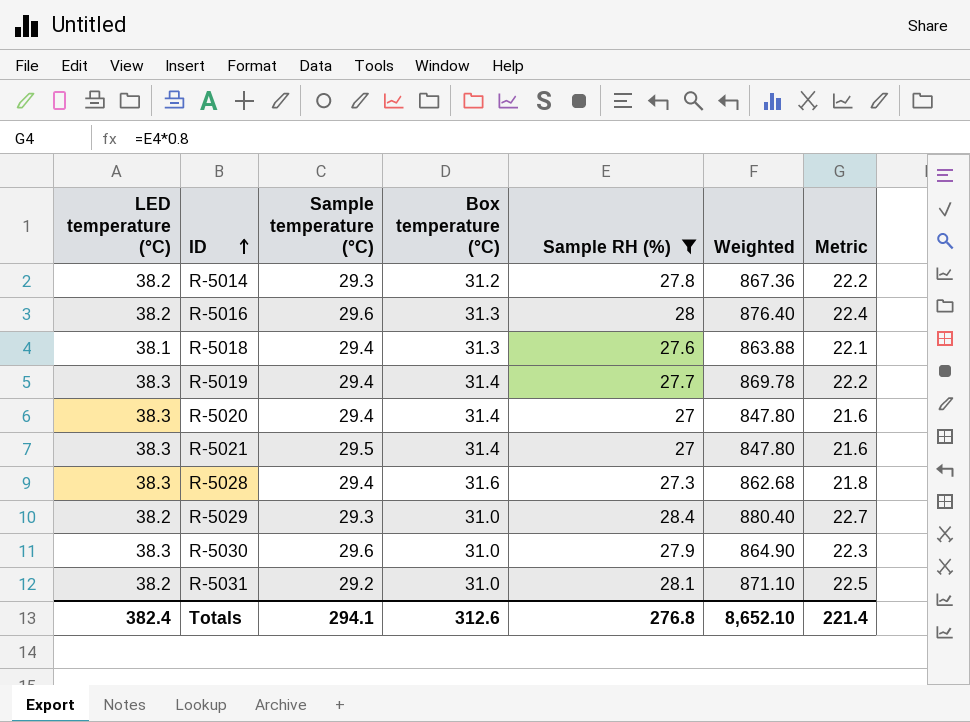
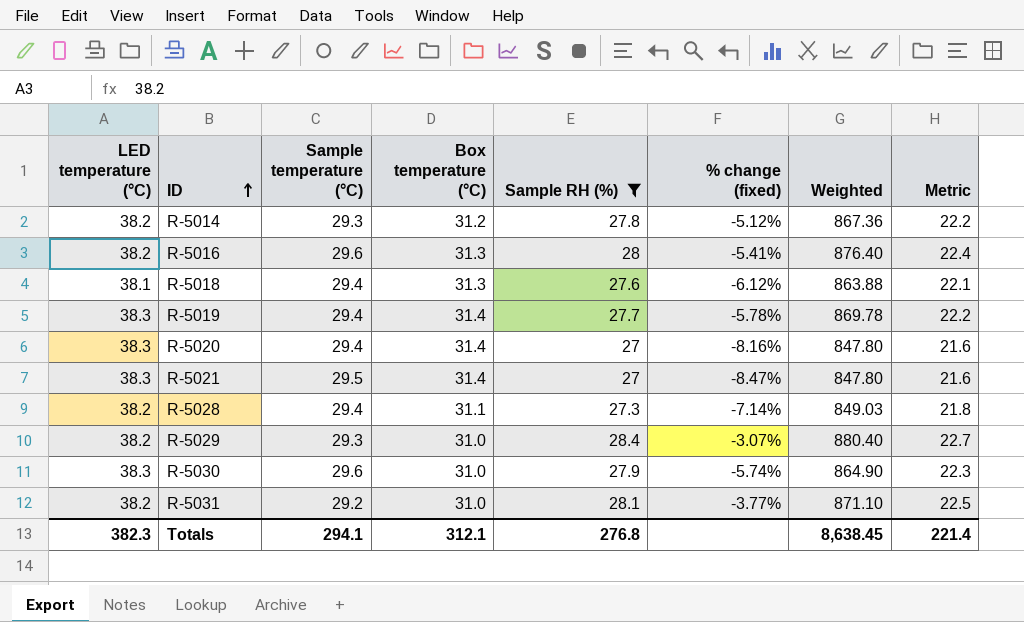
column % change (fixed) | formula: none -> ([Sample RH (%)] - [Sample temperature (°C)]) / [Sample temperature (°C)]
R-5028 | LED temperature (°C): 38.3 -> 38.2
R-5028 | Box temperature (°C): 31.6 -> 31.1
R-5028 | Weighted: 862.68 -> 849.03
Totals | LED temperature (°C): 382.4 -> 382.3
Totals | Box temperature (°C): 312.6 -> 312.1
Totals | Weighted: 8,652.10 -> 8,638.45

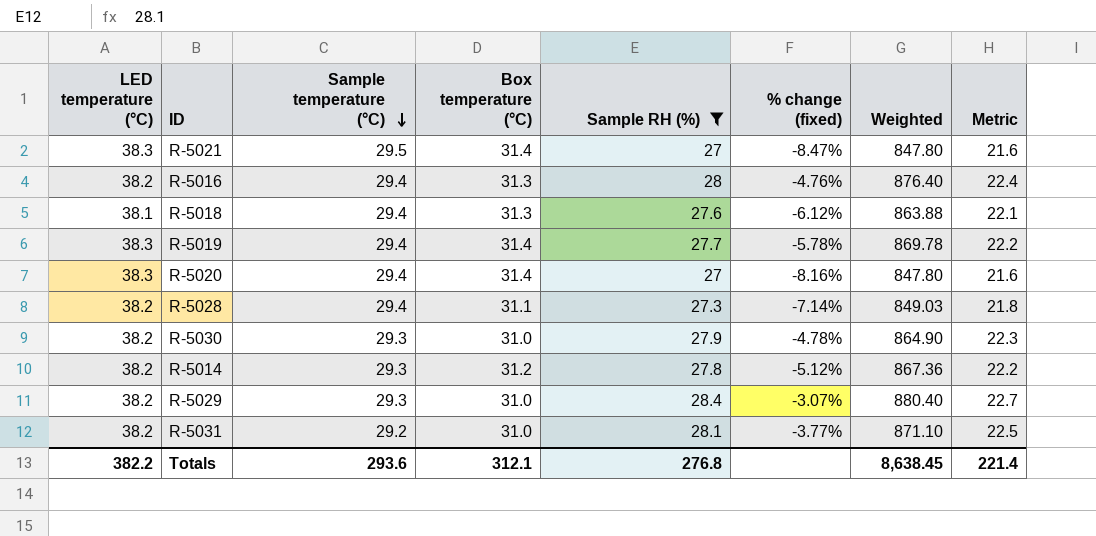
row order: ID ascending -> Sample temperature (°C) descending
R-5016 | Sample temperature (°C): 29.6 -> 29.4
R-5016 | % change (fixed): -5.41% -> -4.76%
R-5030 | LED temperature (°C): 38.3 -> 38.2
R-5030 | Sample temperature (°C): 29.6 -> 29.3
R-5030 | % change (fixed): -5.74% -> -4.78%
Totals | LED temperature (°C): 382.3 -> 382.2
Totals | Sample temperature (°C): 294.1 -> 293.6

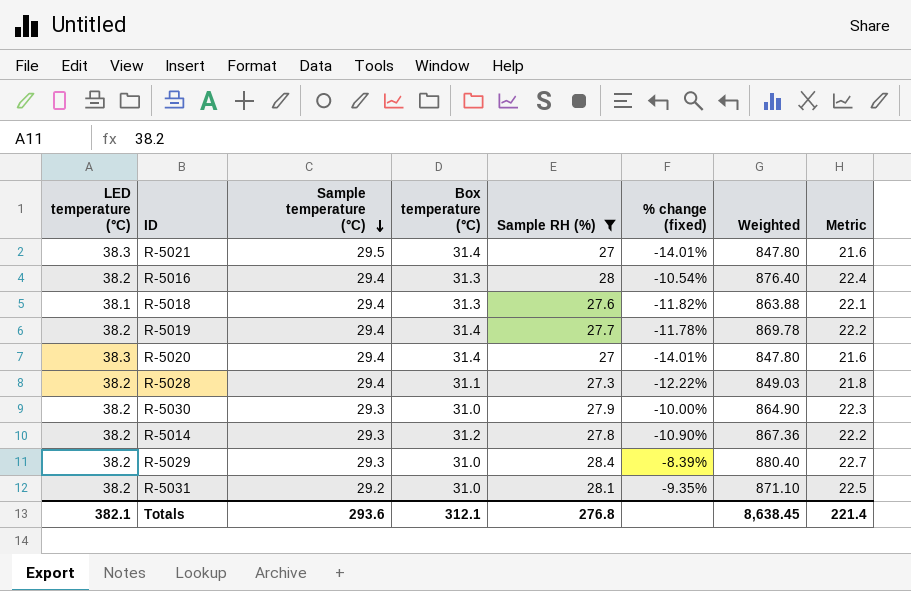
column % change (fixed) | formula: ([Sample RH (%)] - [Sample temperature (°C)]) / [Sample temperature (°C)] -> ([Sample RH (%)] - [Box temperature (°C)]) / [Box temperature (°C)]
R-5019 | LED temperature (°C): 38.3 -> 38.2
Totals | LED temperature (°C): 382.2 -> 382.1

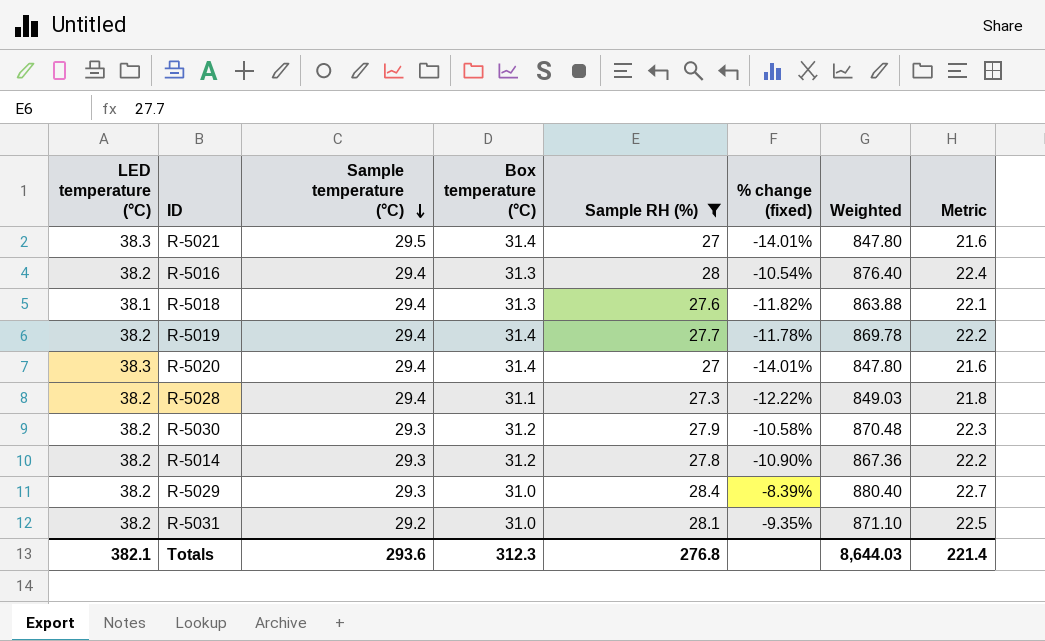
R-5030 | Box temperature (°C): 31.0 -> 31.2
R-5030 | % change (fixed): -10.00% -> -10.58%
R-5030 | Weighted: 864.90 -> 870.48
Totals | Box temperature (°C): 312.1 -> 312.3
Totals | Weighted: 8,638.45 -> 8,644.03

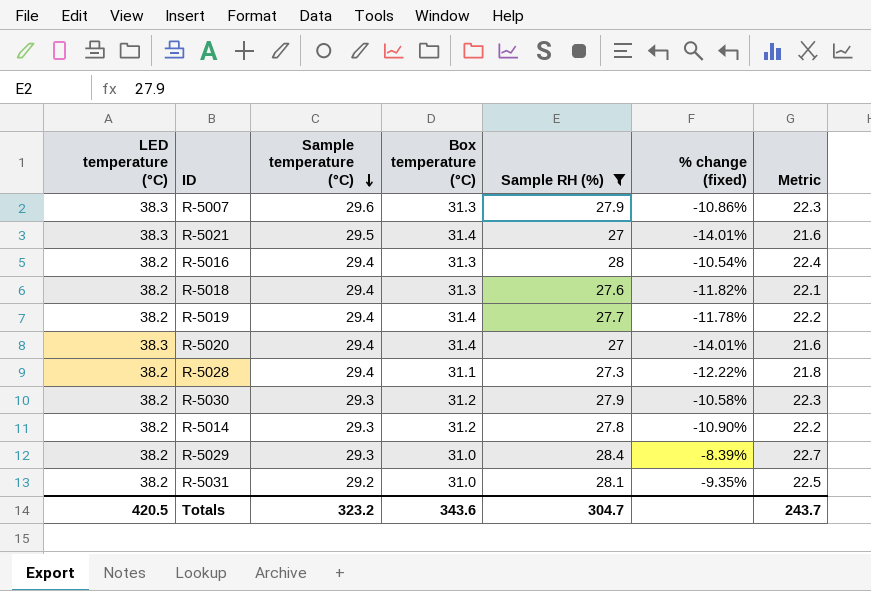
column Weighted | formula: [Box temperature (°C)] * [Sample RH (%)] -> none
row R-5007: none -> 38.3 | 29.6 | 31.3 | 27.9 | -10.86% | 22.3
R-5018 | LED temperature (°C): 38.1 -> 38.2
Totals | LED temperature (°C): 382.1 -> 420.5
Totals | Sample temperature (°C): 293.6 -> 323.2
Totals | Box temperature (°C): 312.3 -> 343.6
Totals | Sample RH (%): 276.8 -> 304.7
Totals | Metric: 221.4 -> 243.7

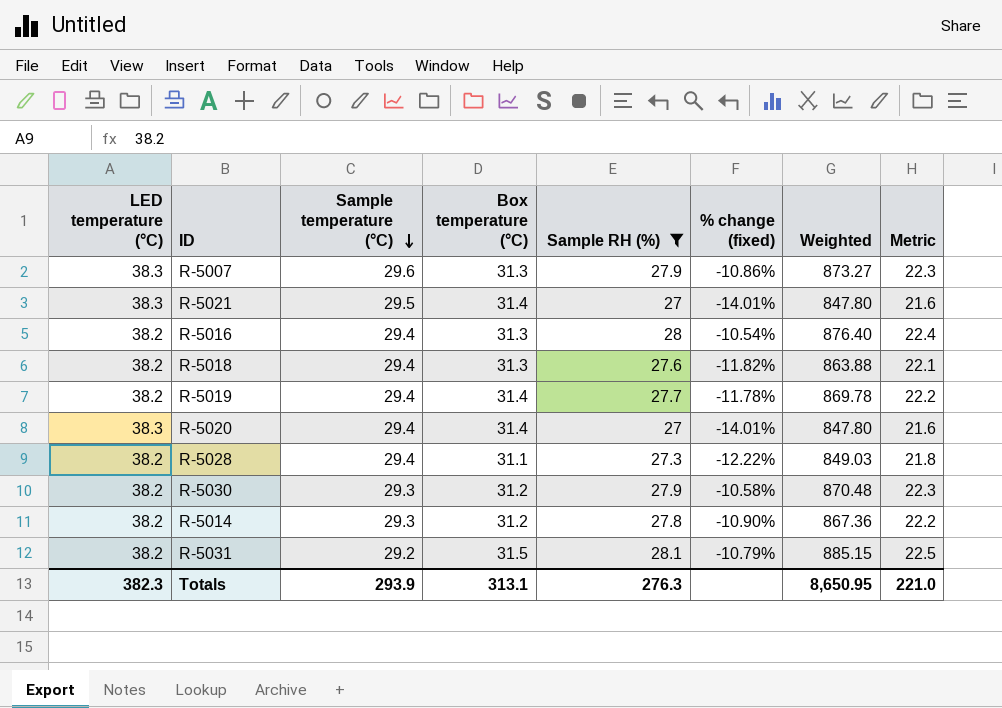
column Weighted | formula: none -> [Box temperature (°C)] * [Sample RH (%)]
row R-5029: 38.2 | 29.3 | 31.0 | 28.4 | -8.39% | 22.7 -> none
R-5031 | Box temperature (°C): 31.0 -> 31.5
R-5031 | % change (fixed): -9.35% -> -10.79%
Totals | LED temperature (°C): 420.5 -> 382.3
Totals | Sample temperature (°C): 323.2 -> 293.9
Totals | Box temperature (°C): 343.6 -> 313.1
Totals | Sample RH (%): 304.7 -> 276.3
Totals | Metric: 243.7 -> 221.0

